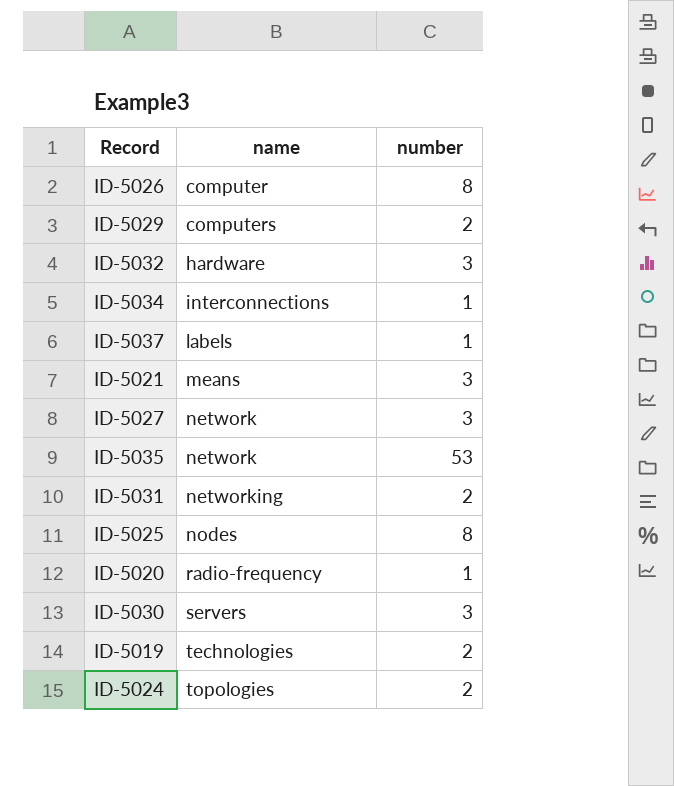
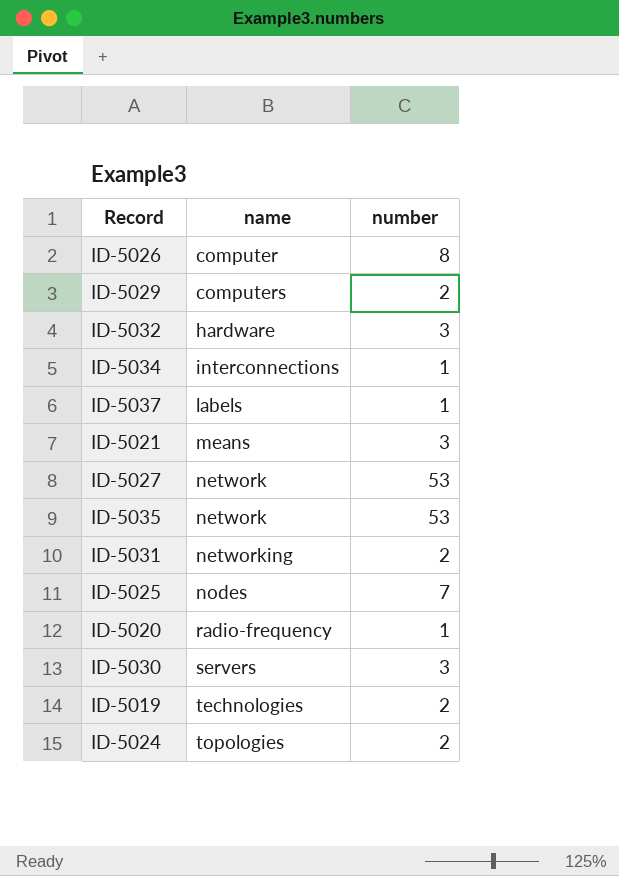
ID-5027 | number: 3 -> 53
ID-5025 | number: 8 -> 7

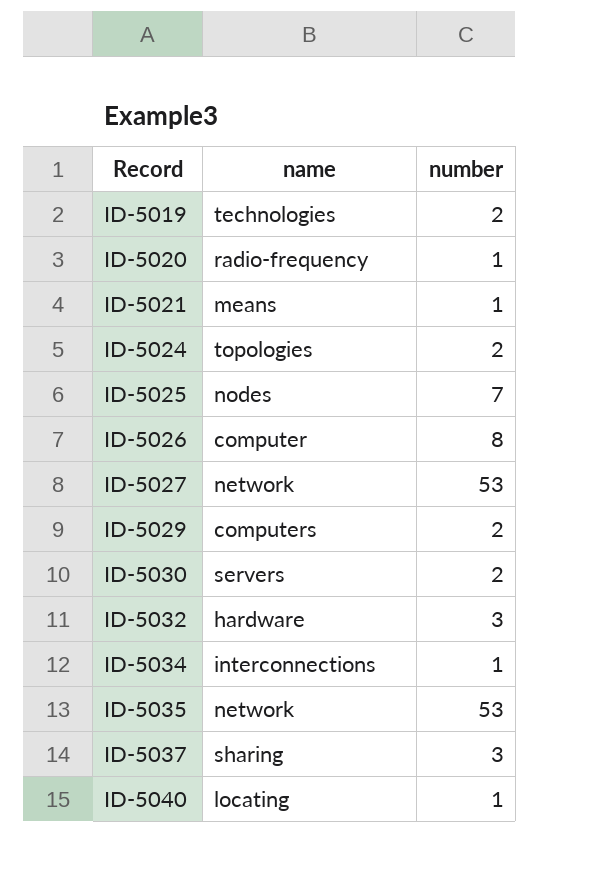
row order: name ascending -> Record ascending
row ID-5031: networking | 2 -> none
ID-5021 | number: 3 -> 1
ID-5030 | number: 3 -> 2
ID-5037 | name: labels -> sharing
ID-5037 | number: 1 -> 3
row ID-5040: none -> locating | 1

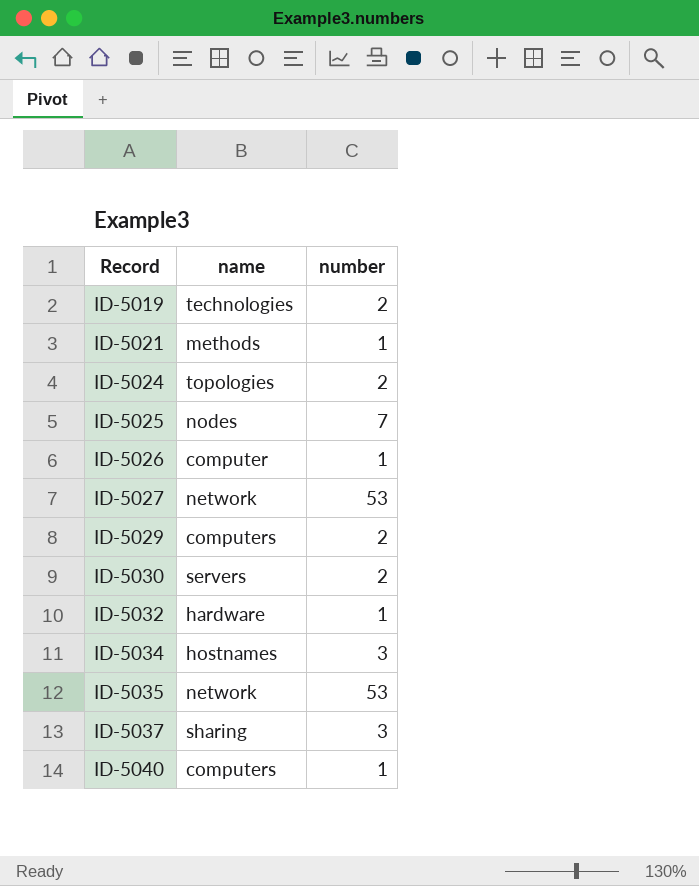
row ID-5020: radio-frequency | 1 -> none
ID-5021 | name: means -> methods
ID-5026 | number: 8 -> 1
ID-5032 | number: 3 -> 1
ID-5034 | name: interconnections -> hostnames
ID-5034 | number: 1 -> 3
ID-5040 | name: locating -> computers

